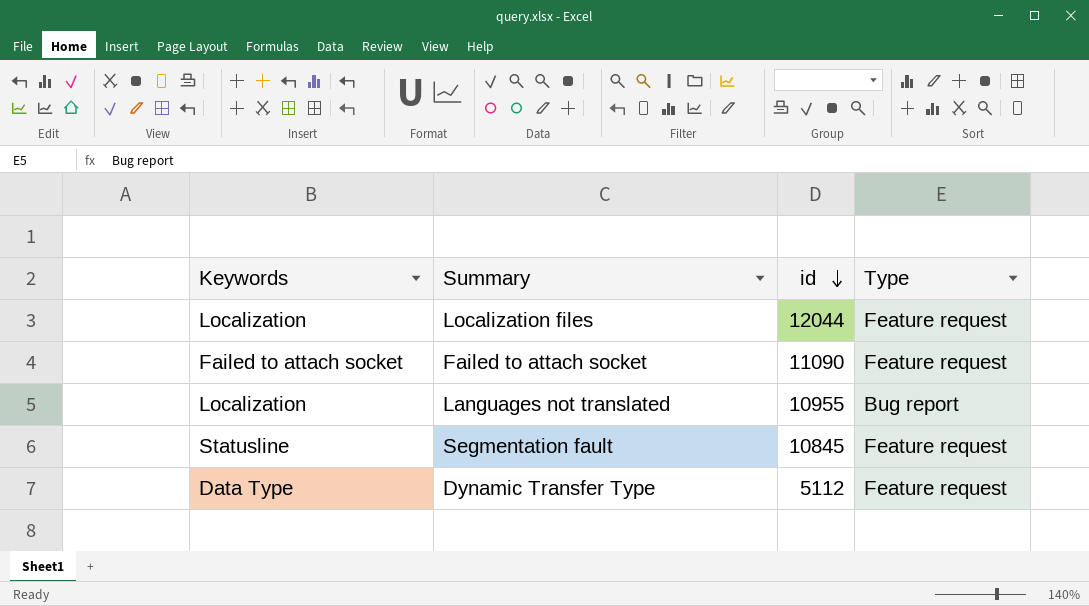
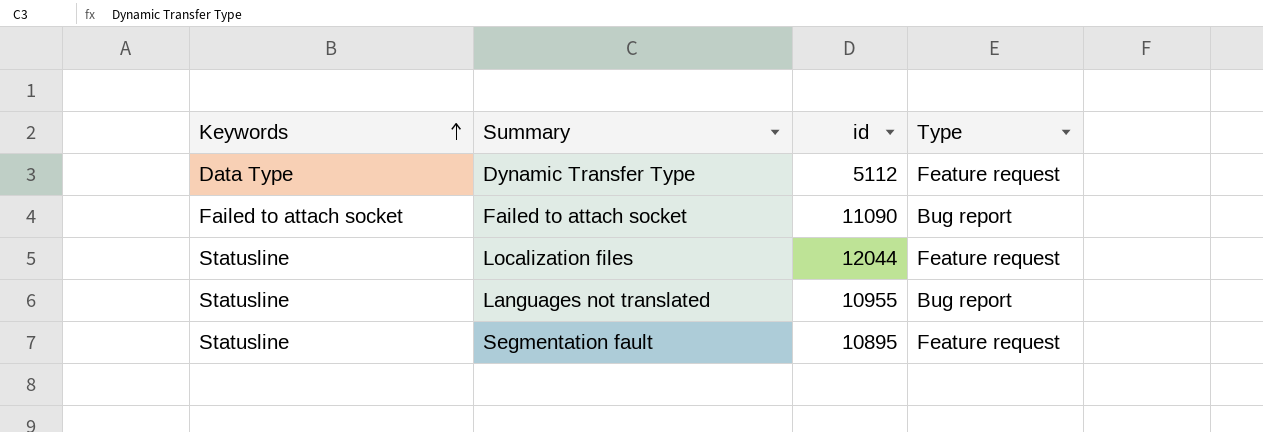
row order: id descending -> Keywords ascending
Failed to attach socket | Type: Feature request -> Bug report
Localization files | Keywords: Localization -> Statusline
Languages not translated | Keywords: Localization -> Statusline
Segmentation fault | id: 10845 -> 10895

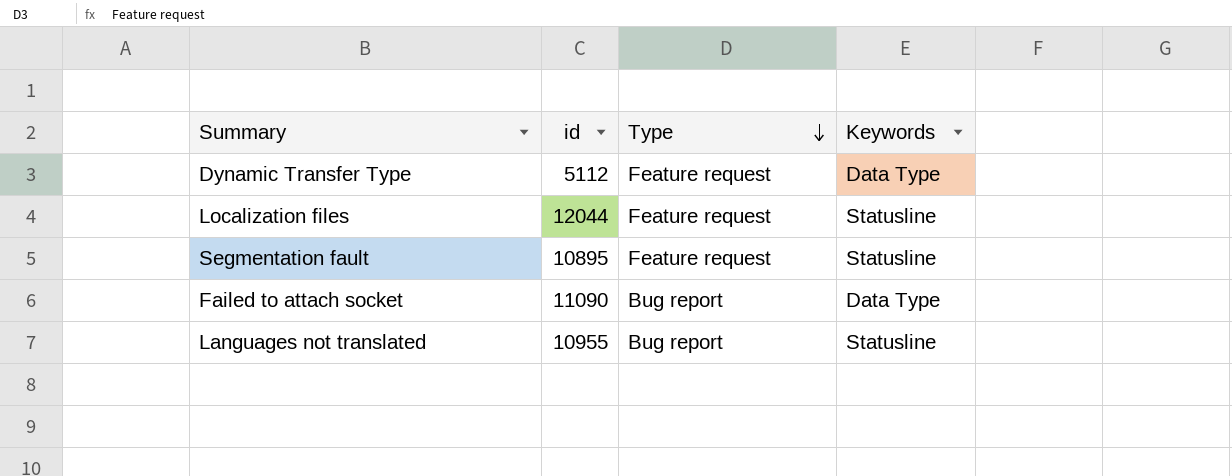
row order: Keywords ascending -> Type descending
column Keywords | position: 1 -> 4
Failed to attach socket | Keywords: Failed to attach socket -> Data Type

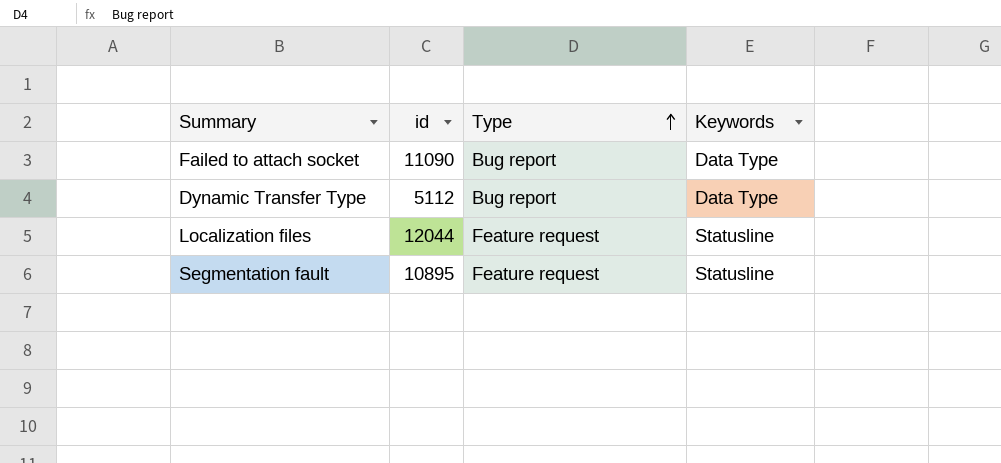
row order: Type descending -> Type ascending
row Languages not translated: 10955 | Bug report | Statusline -> none
Dynamic Transfer Type | Type: Feature request -> Bug report

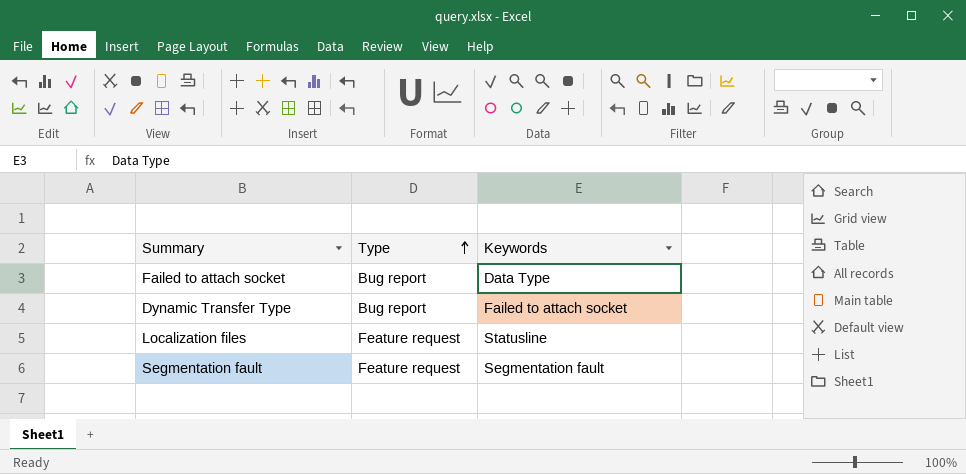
column id | position: 2 -> none
Dynamic Transfer Type | Keywords: Data Type -> Failed to attach socket
Segmentation fault | Keywords: Statusline -> Segmentation fault

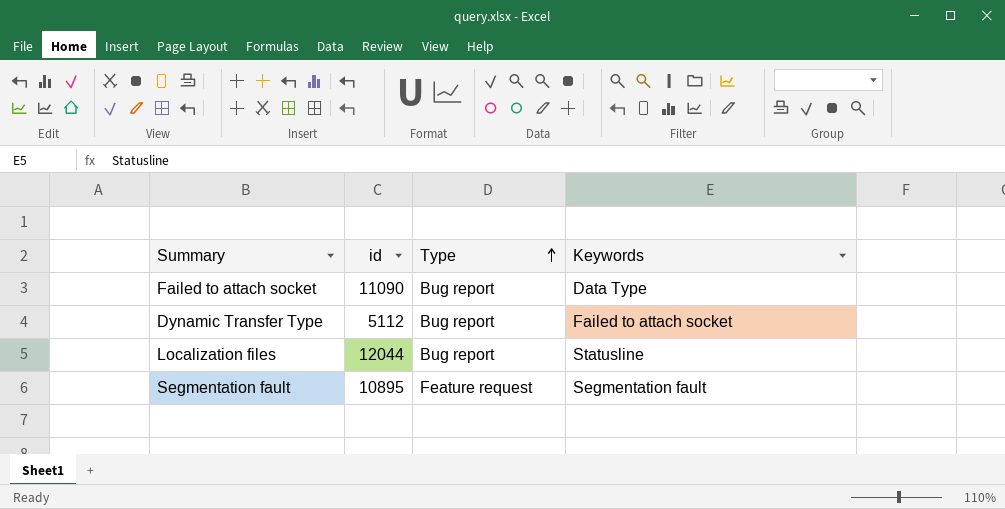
column id | position: none -> 2
Localization files | Type: Feature request -> Bug report

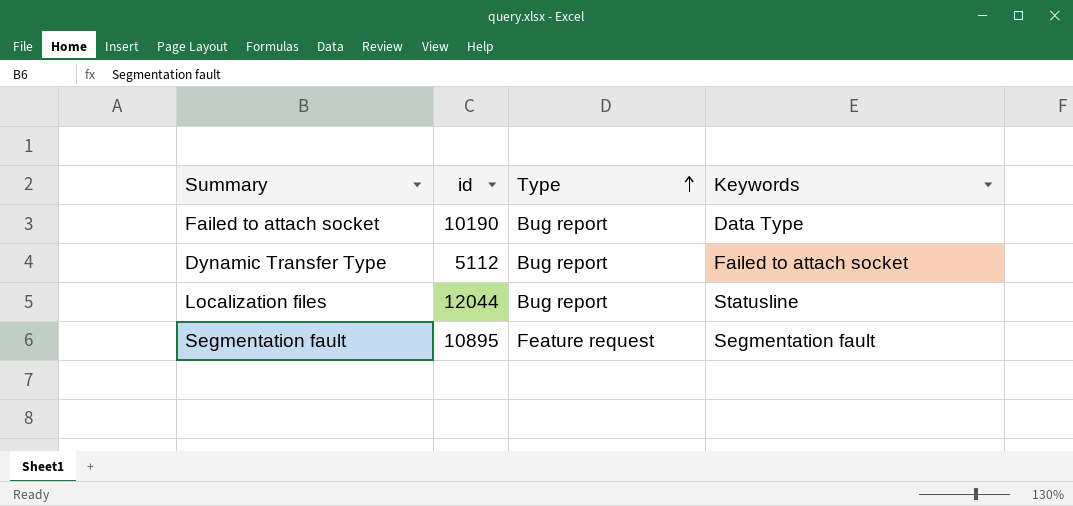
Failed to attach socket | id: 11090 -> 10190

